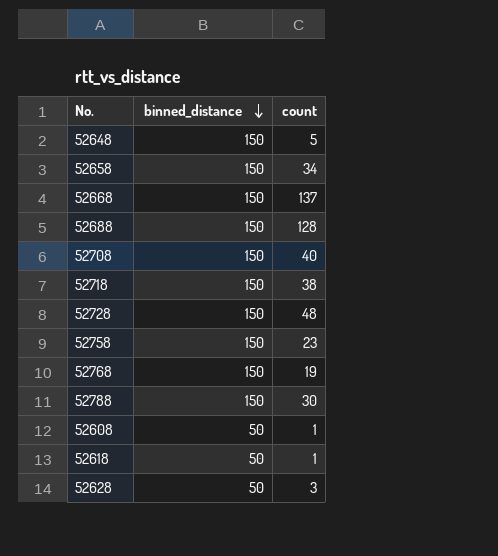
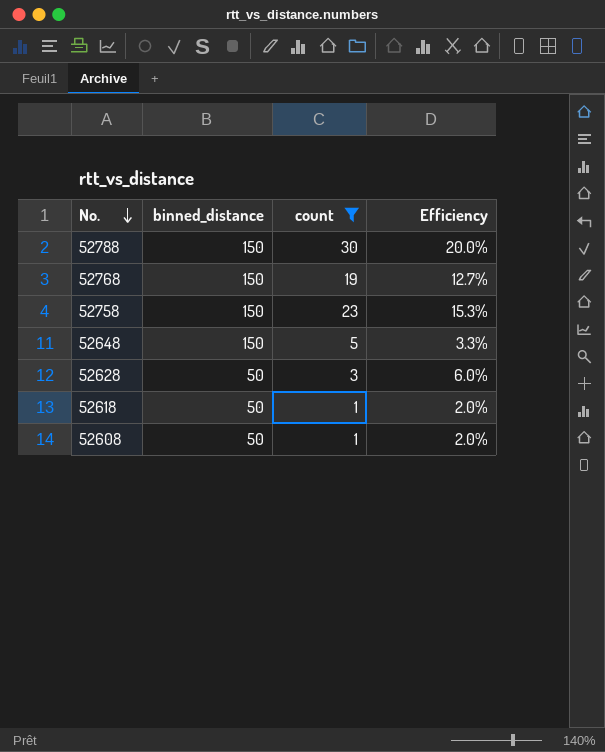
filter: none -> count <= 30
row order: binned_distance descending -> No. descending
column Efficiency | formula: none -> [count] / [binned_distance]

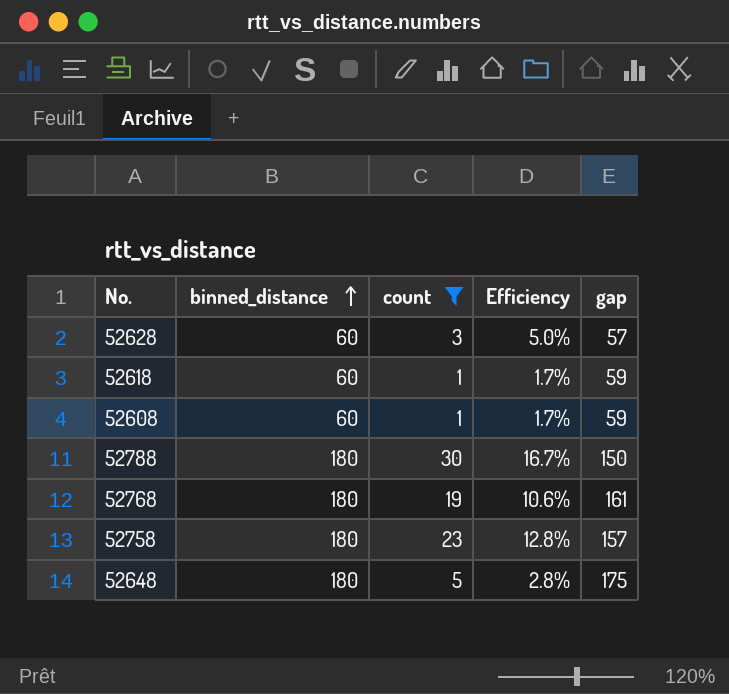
row order: No. descending -> binned_distance ascending
column gap | formula: none -> [binned_distance] - [count]
52628 | binned_distance: 50 -> 60
52628 | Efficiency: 6.0% -> 5.0%
52618 | binned_distance: 50 -> 60
52618 | Efficiency: 2.0% -> 1.7%
52608 | binned_distance: 50 -> 60
52608 | Efficiency: 2.0% -> 1.7%
52788 | binned_distance: 150 -> 180
52788 | Efficiency: 20.0% -> 16.7%
52768 | binned_distance: 150 -> 180
52768 | Efficiency: 12.7% -> 10.6%
52758 | binned_distance: 150 -> 180
52758 | Efficiency: 15.3% -> 12.8%
52648 | binned_distance: 150 -> 180
52648 | Efficiency: 3.3% -> 2.8%

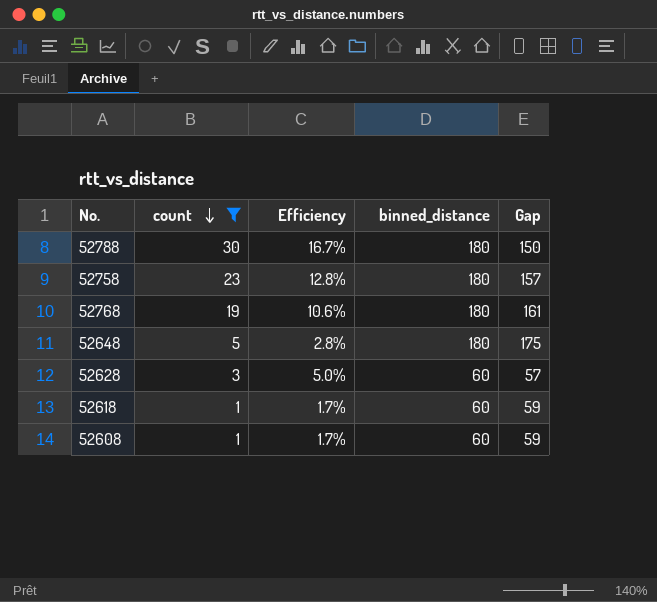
row order: binned_distance ascending -> count descending
column binned_distance | position: 2 -> 4
column name: gap -> Gap

